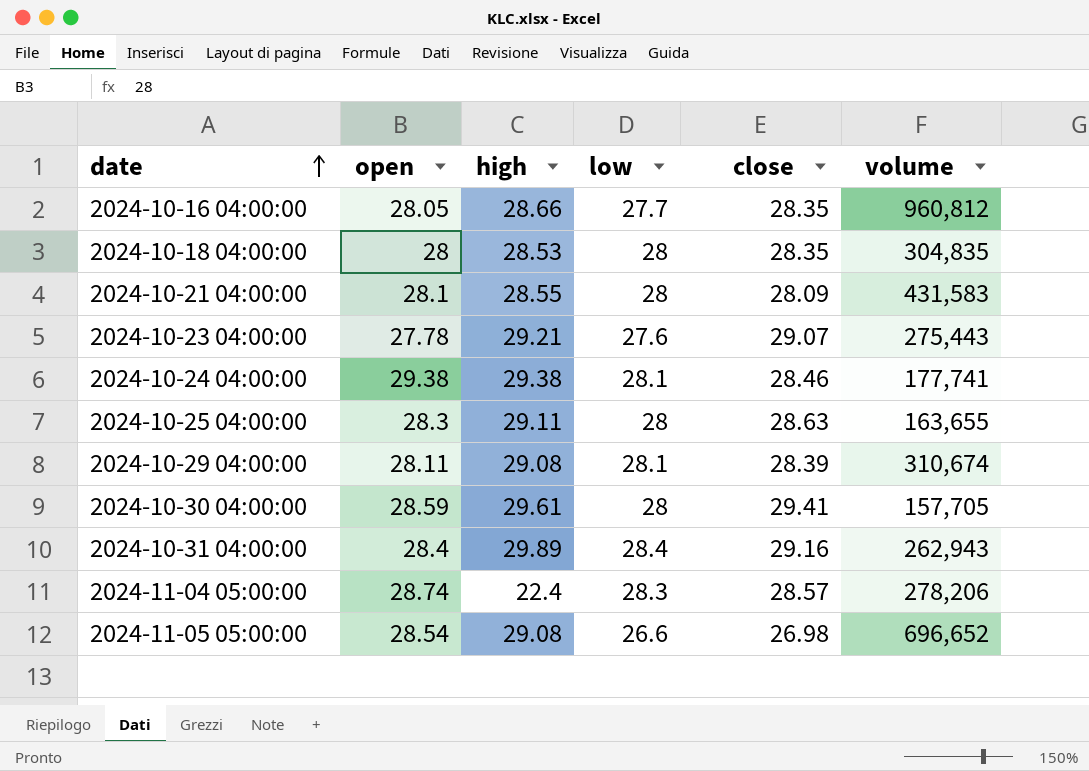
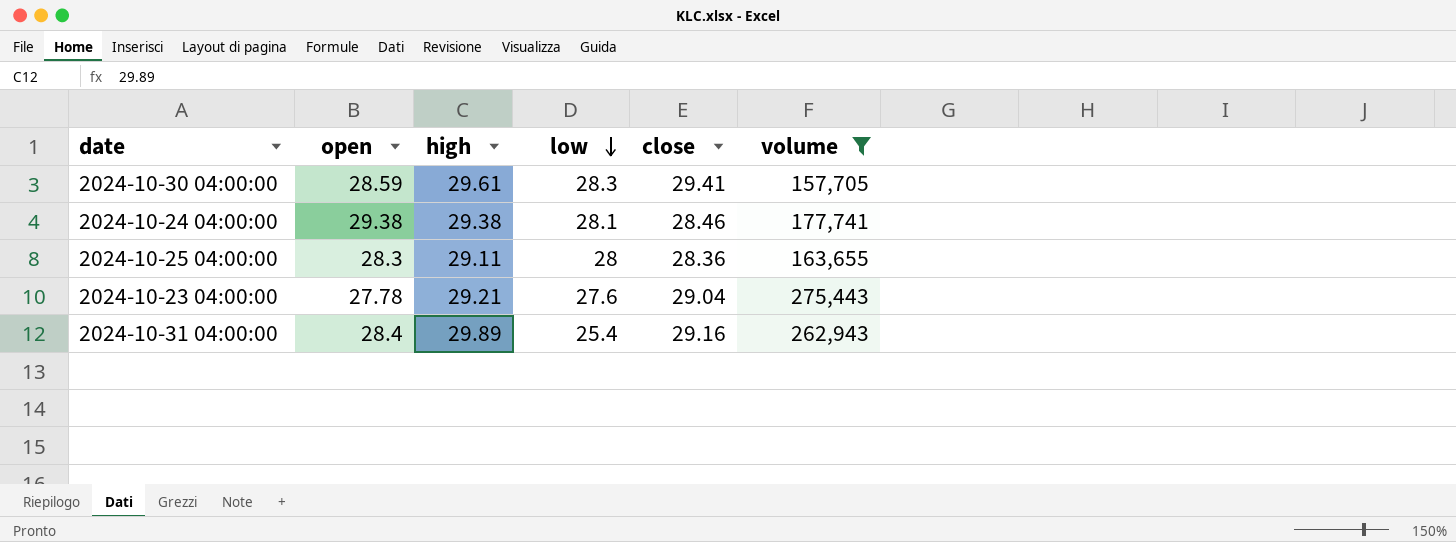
filter: none -> volume <= 275,443
row order: date ascending -> low descending
2024-10-30 04:00:00 | low: 28 -> 28.3
2024-10-25 04:00:00 | close: 28.63 -> 28.36
2024-10-23 04:00:00 | close: 29.07 -> 29.04
2024-10-31 04:00:00 | low: 28.4 -> 25.4

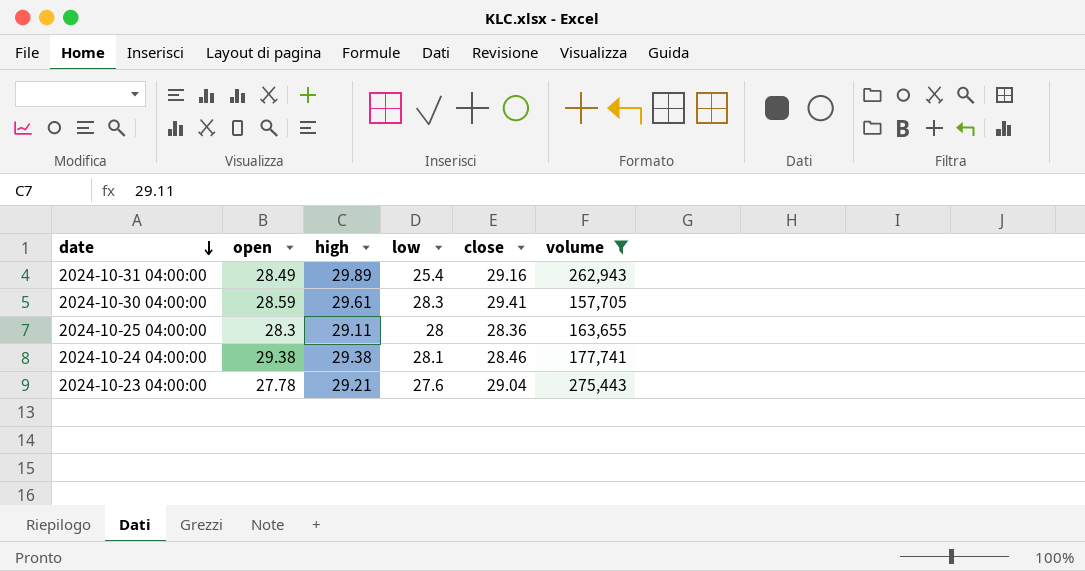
row order: low descending -> date descending
2024-10-31 04:00:00 | open: 28.4 -> 28.49

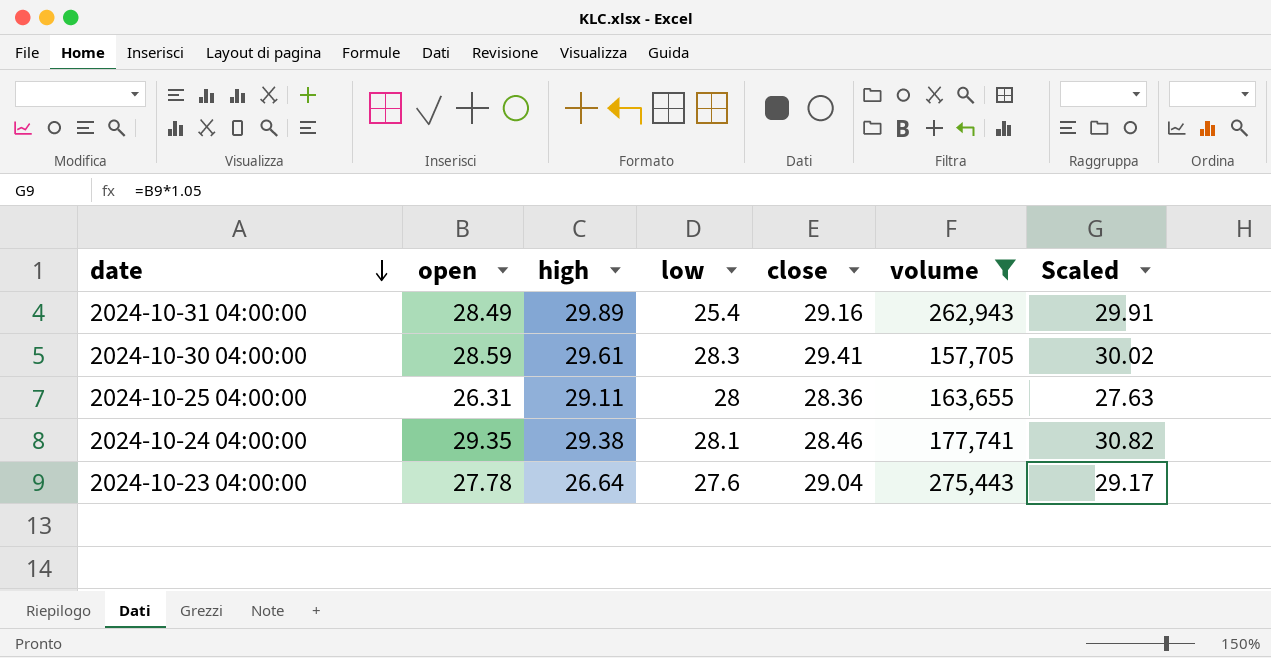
column Scaled | formula: none -> [open] * 1.05
2024-10-25 04:00:00 | open: 28.3 -> 26.31
2024-10-24 04:00:00 | open: 29.38 -> 29.35
2024-10-23 04:00:00 | high: 29.21 -> 26.64

